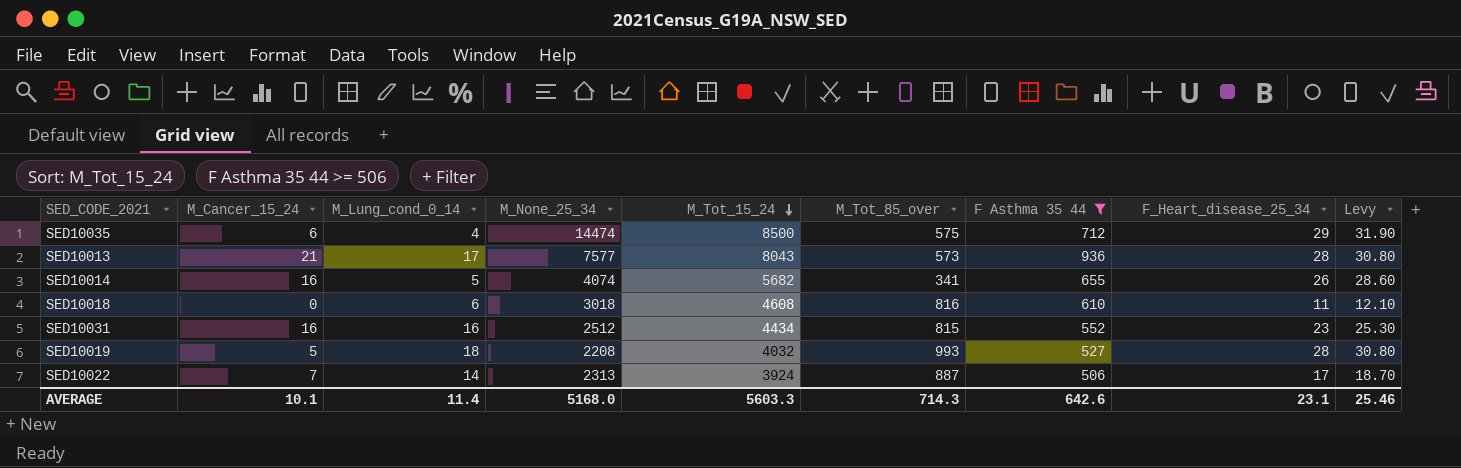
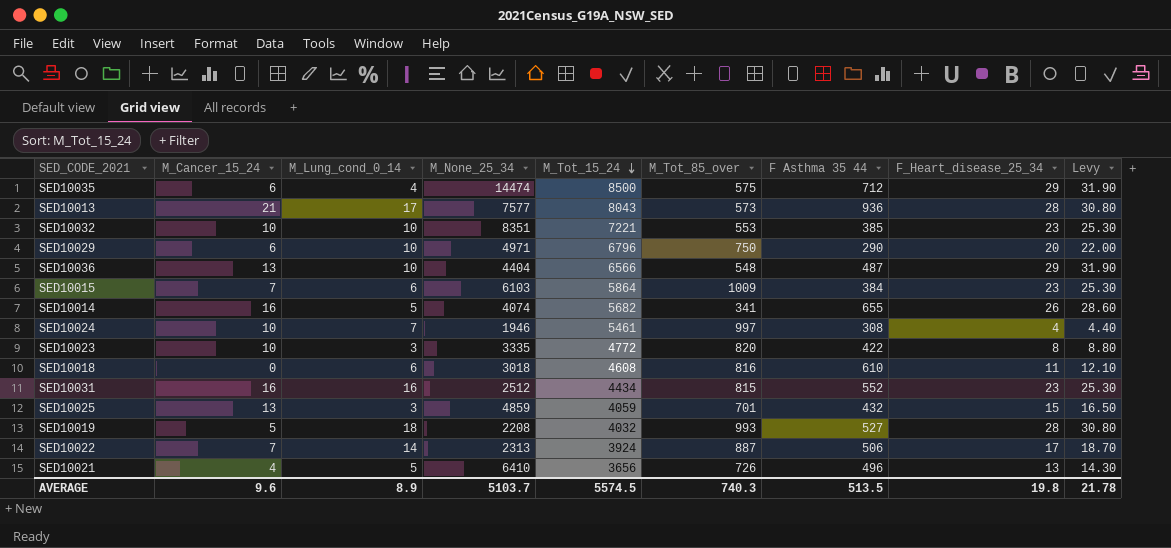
filter: F Asthma 35 44 >= 506 -> none
AVERAGE | M_Cancer_15_24: 10.1 -> 9.6
AVERAGE | M_Lung_cond_0_14: 11.4 -> 8.9
AVERAGE | M_None_25_34: 5168.0 -> 5103.7
AVERAGE | M_Tot_15_24: 5603.3 -> 5574.5
AVERAGE | M_Tot_85_over: 714.3 -> 740.3
AVERAGE | F Asthma 35 44: 642.6 -> 513.5
AVERAGE | F_Heart_disease_25_34: 23.1 -> 19.8
AVERAGE | Levy: 25.46 -> 21.78

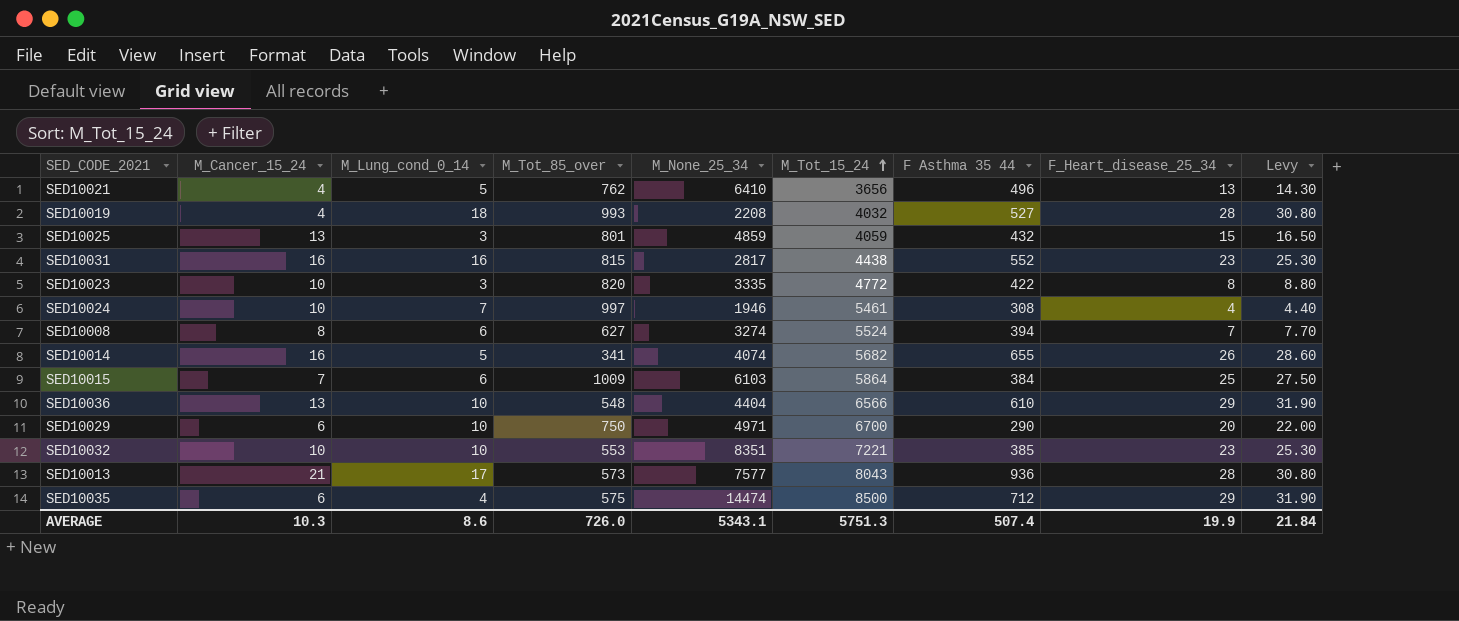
row order: M_Tot_15_24 descending -> M_Tot_15_24 ascending
column M_Tot_85_over | position: 6 -> 4
row SED10018: 0 | 6 | 3018 | 4608 | 816 | 610 | 11 | 12.10 -> none
row SED10022: 7 | 14 | 2313 | 3924 | 887 | 506 | 17 | 18.70 -> none
SED10021 | M_Tot_85_over: 726 -> 762
SED10019 | M_Cancer_15_24: 5 -> 4
SED10025 | M_Tot_85_over: 701 -> 801
SED10031 | M_None_25_34: 2512 -> 2817
SED10031 | M_Tot_15_24: 4434 -> 4438
row SED10008: none -> 8 | 6 | 627 | 3274 | 5524 | 394 | 7 | 7.70
SED10015 | F_Heart_disease_25_34: 23 -> 25
SED10015 | Levy: 25.30 -> 27.50
SED10036 | F Asthma 35 44: 487 -> 610
SED10029 | M_Tot_15_24: 6796 -> 6700
AVERAGE | M_Cancer_15_24: 9.6 -> 10.3
AVERAGE | M_Lung_cond_0_14: 8.9 -> 8.6
AVERAGE | M_Tot_85_over: 740.3 -> 726.0
AVERAGE | M_None_25_34: 5103.7 -> 5343.1
AVERAGE | M_Tot_15_24: 5574.5 -> 5751.3
AVERAGE | F Asthma 35 44: 513.5 -> 507.4
AVERAGE | F_Heart_disease_25_34: 19.8 -> 19.9
AVERAGE | Levy: 21.78 -> 21.84

